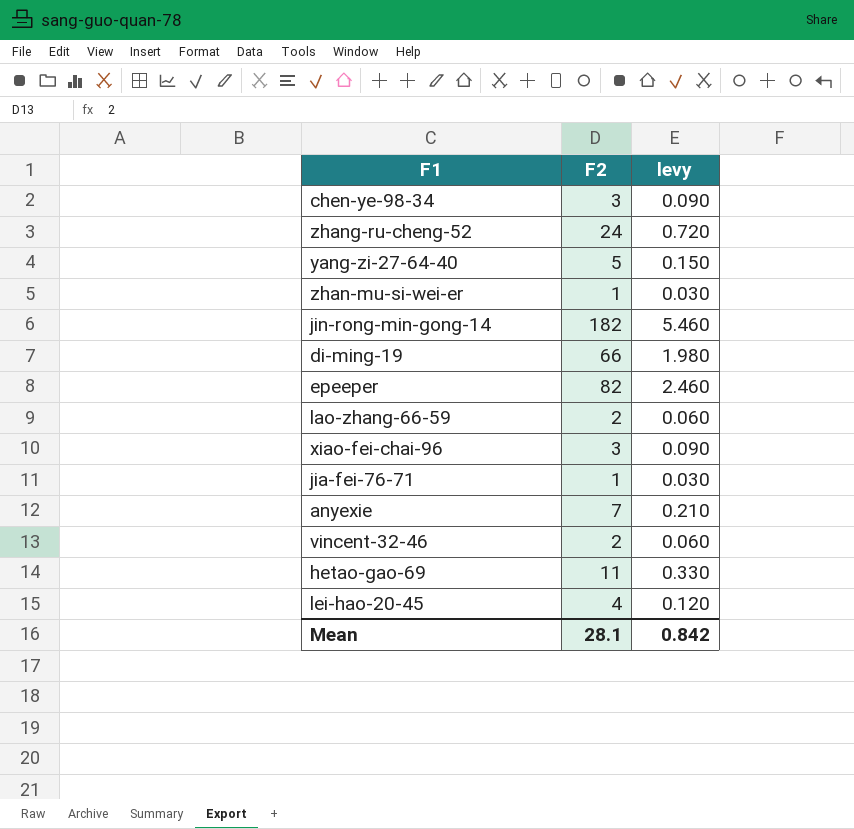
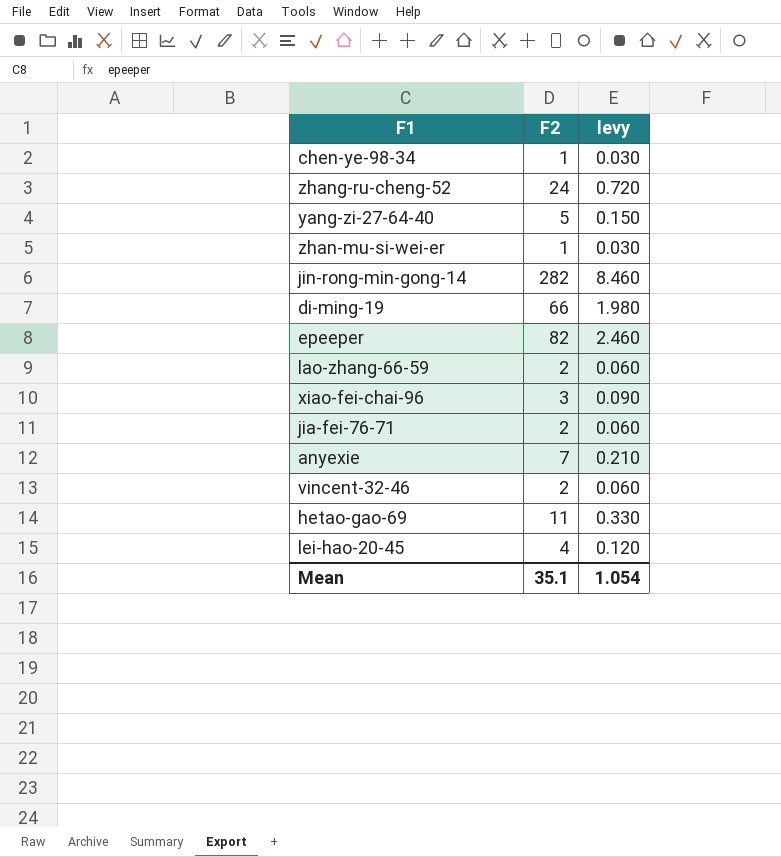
chen-ye-98-34 | F2: 3 -> 1
chen-ye-98-34 | levy: 0.090 -> 0.030
jin-rong-min-gong-14 | F2: 182 -> 282
jin-rong-min-gong-14 | levy: 5.460 -> 8.460
jia-fei-76-71 | F2: 1 -> 2
jia-fei-76-71 | levy: 0.030 -> 0.060
Mean | F2: 28.1 -> 35.1
Mean | levy: 0.842 -> 1.054

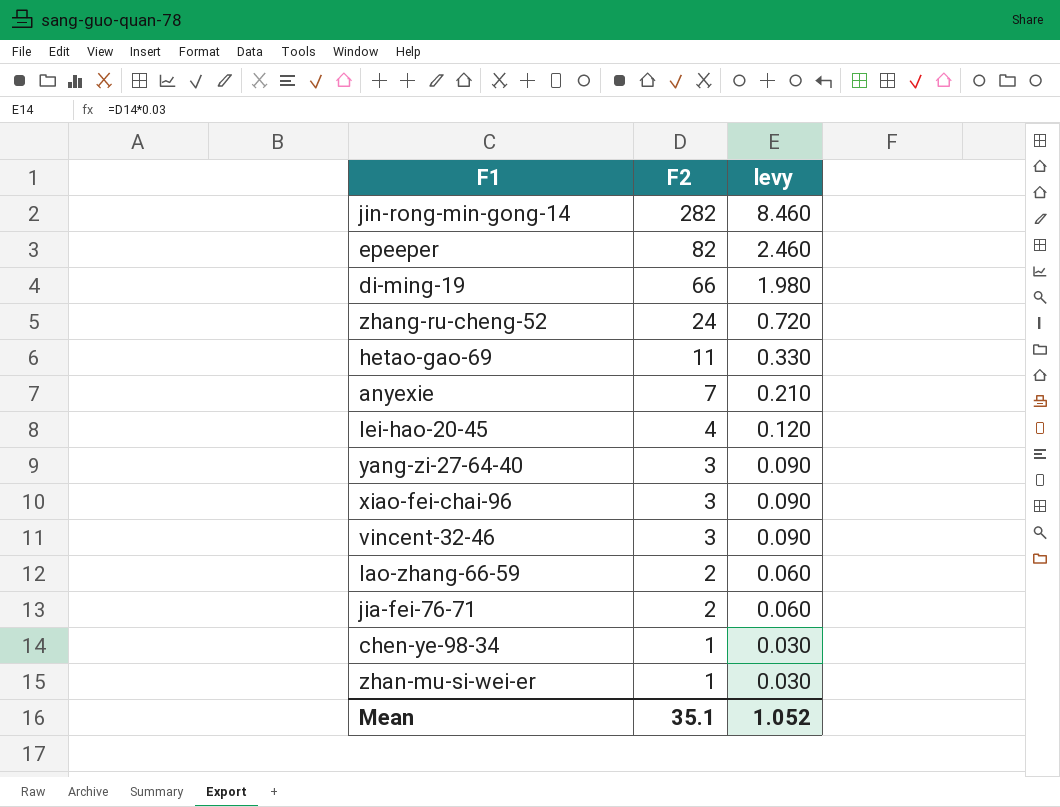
row order: none -> F2 descending
yang-zi-27-64-40 | F2: 5 -> 3
yang-zi-27-64-40 | levy: 0.150 -> 0.090
vincent-32-46 | F2: 2 -> 3
vincent-32-46 | levy: 0.060 -> 0.090
Mean | levy: 1.054 -> 1.052

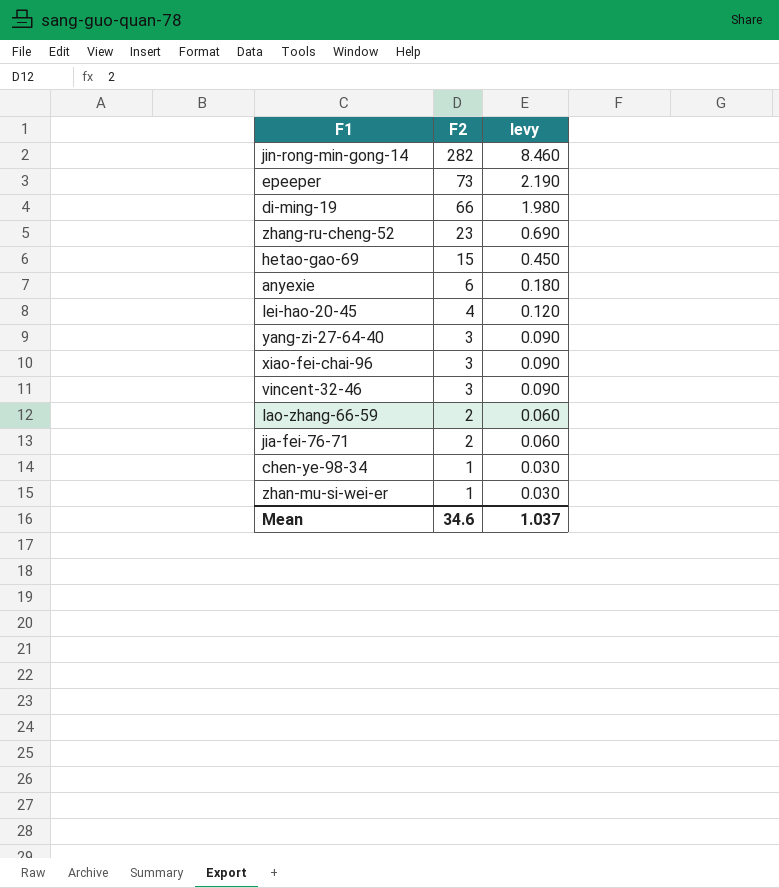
epeeper | F2: 82 -> 73
epeeper | levy: 2.460 -> 2.190
zhang-ru-cheng-52 | F2: 24 -> 23
zhang-ru-cheng-52 | levy: 0.720 -> 0.690
hetao-gao-69 | F2: 11 -> 15
hetao-gao-69 | levy: 0.330 -> 0.450
anyexie | F2: 7 -> 6
anyexie | levy: 0.210 -> 0.180
Mean | F2: 35.1 -> 34.6
Mean | levy: 1.052 -> 1.037

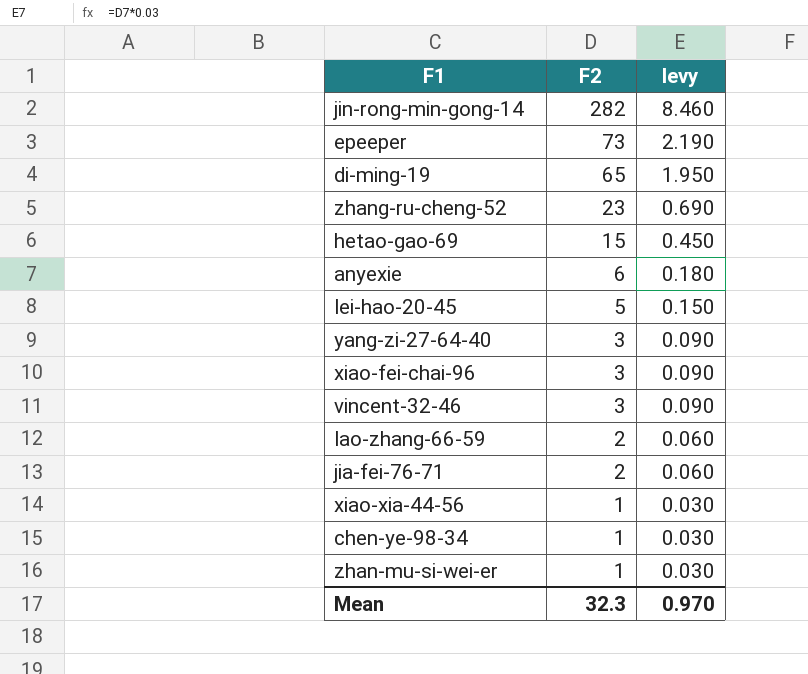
di-ming-19 | F2: 66 -> 65
di-ming-19 | levy: 1.980 -> 1.950
lei-hao-20-45 | F2: 4 -> 5
lei-hao-20-45 | levy: 0.120 -> 0.150
row xiao-xia-44-56: none -> 1 | 0.030
Mean | F2: 34.6 -> 32.3
Mean | levy: 1.037 -> 0.970

